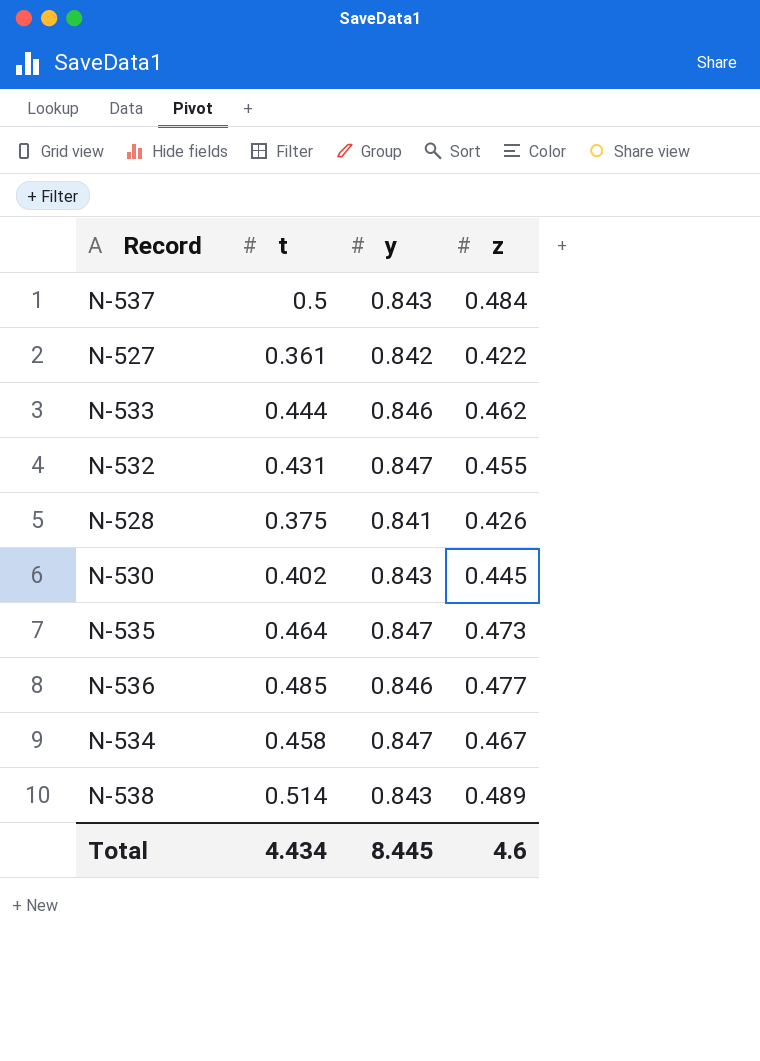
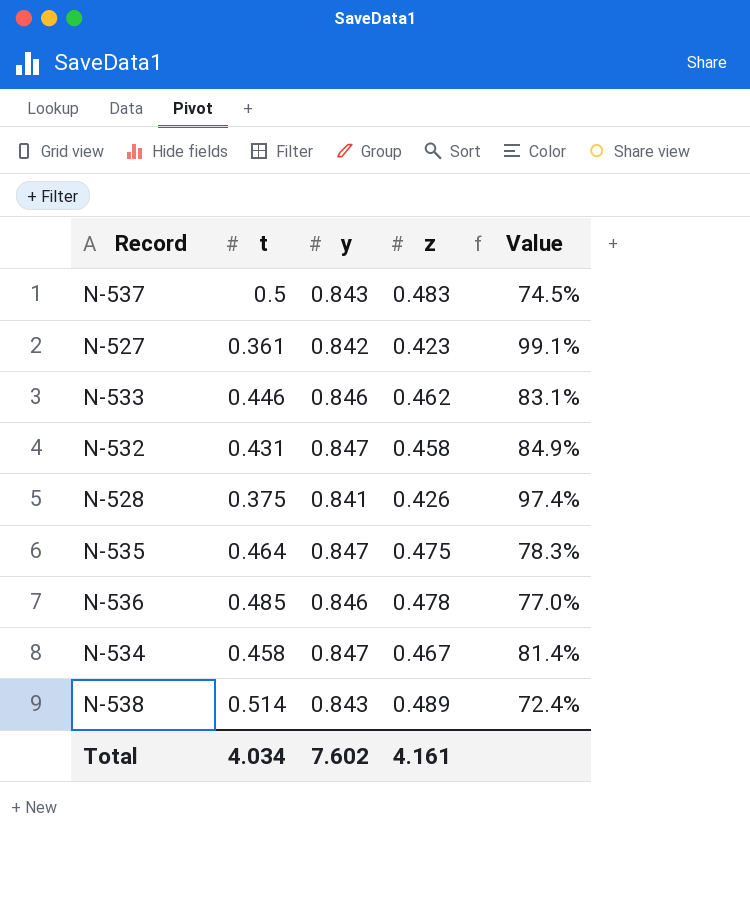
column Value | formula: none -> ([y] - [z]) / [z]
row N-530: 0.402 | 0.843 | 0.445 -> none
N-537 | z: 0.484 -> 0.483
N-527 | z: 0.422 -> 0.423
N-533 | t: 0.444 -> 0.446
N-532 | z: 0.455 -> 0.458
N-535 | z: 0.473 -> 0.475
N-536 | z: 0.477 -> 0.478
Total | t: 4.434 -> 4.034
Total | y: 8.445 -> 7.602
Total | z: 4.6 -> 4.161

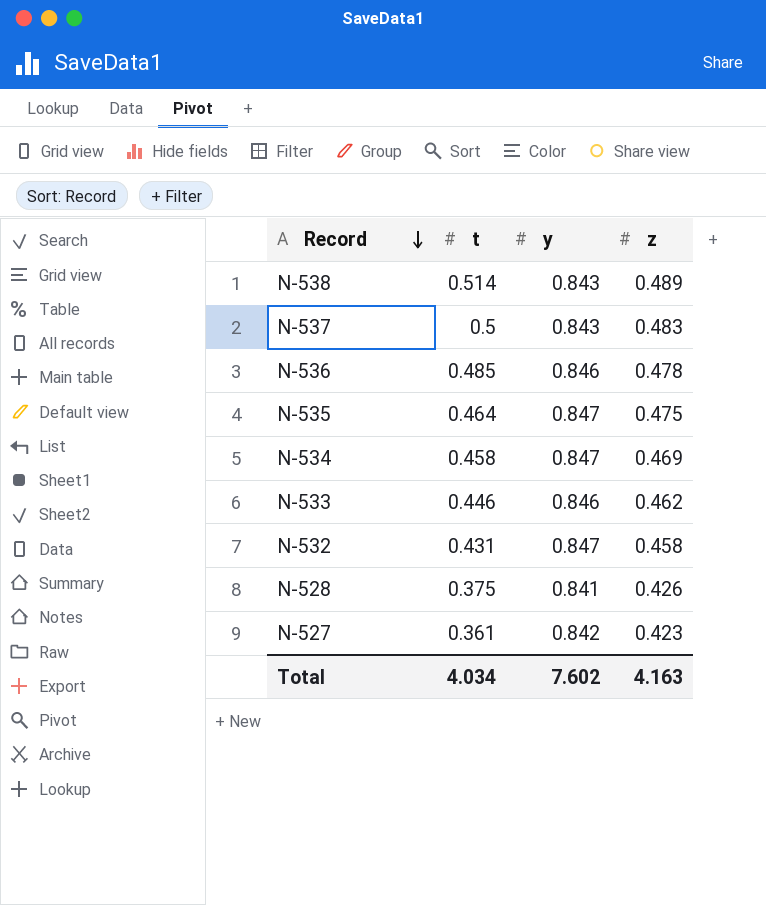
row order: none -> Record descending
column Value | formula: ([y] - [z]) / [z] -> none
N-534 | z: 0.467 -> 0.469
Total | z: 4.161 -> 4.163

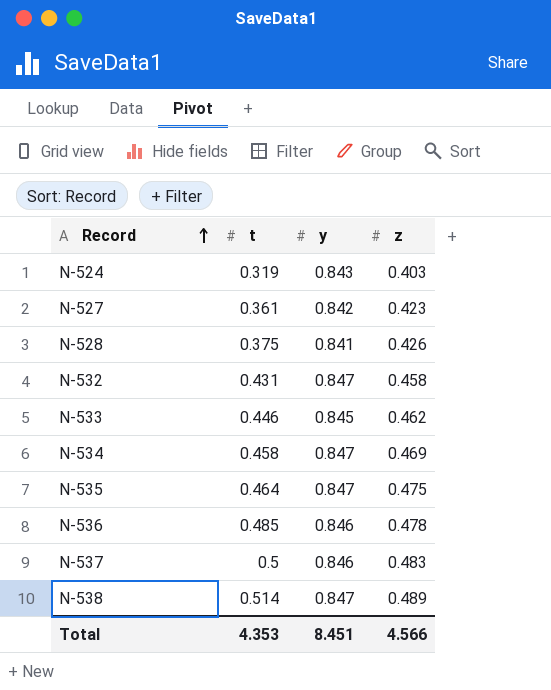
row order: Record descending -> Record ascending
row N-524: none -> 0.319 | 0.843 | 0.403
N-533 | y: 0.846 -> 0.845
N-537 | y: 0.843 -> 0.846
N-538 | y: 0.843 -> 0.847
Total | t: 4.034 -> 4.353
Total | y: 7.602 -> 8.451
Total | z: 4.163 -> 4.566

